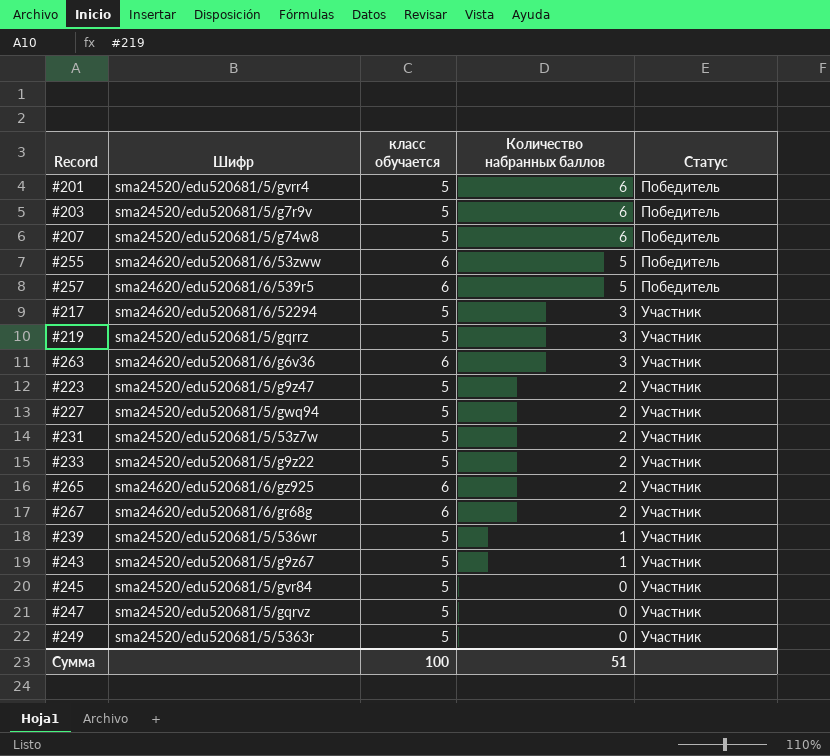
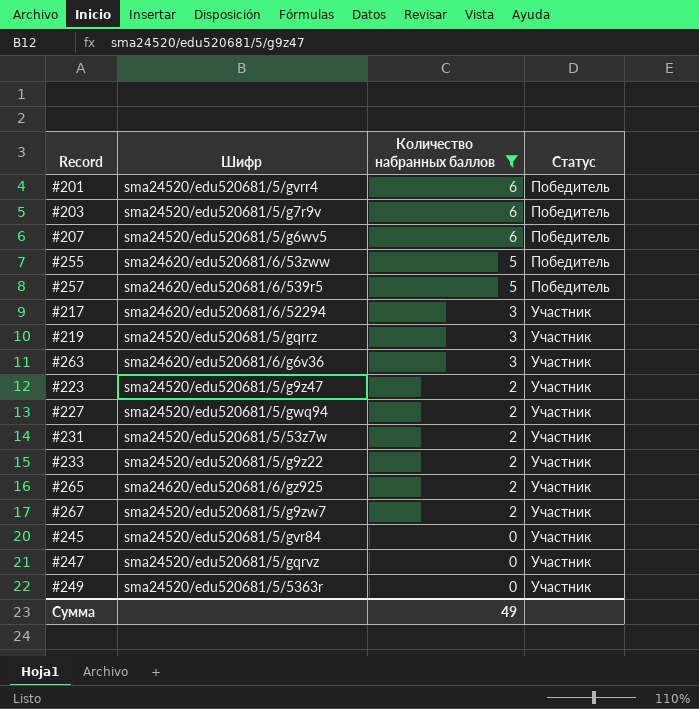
filter: none -> Количество набранных баллов != 1
column класс обучается | position: 3 -> none
#207 | Шифр: sma24520/edu520681/5/g74w8 -> sma24520/edu520681/5/g6wv5
#267 | Шифр: sma24620/edu520681/6/gr68g -> sma24520/edu520681/5/g9zw7
Сумма | Количество набранных баллов: 51 -> 49

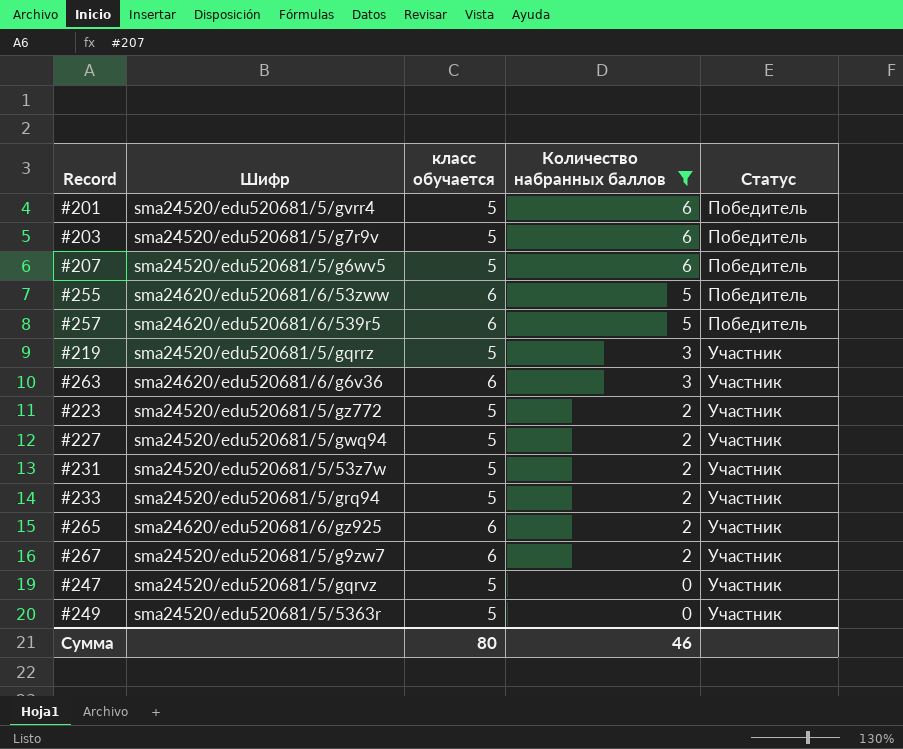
column класс обучается | position: none -> 3
row #217: sma24620/edu520681/6/52294 | 3 | Участник -> none
row #245: sma24520/edu520681/5/gvr84 | 0 | Участник -> none
#223 | Шифр: sma24520/edu520681/5/g9z47 -> sma24520/edu520681/5/gz772
#233 | Шифр: sma24520/edu520681/5/g9z22 -> sma24520/edu520681/5/grq94
Сумма | Количество набранных баллов: 49 -> 46

